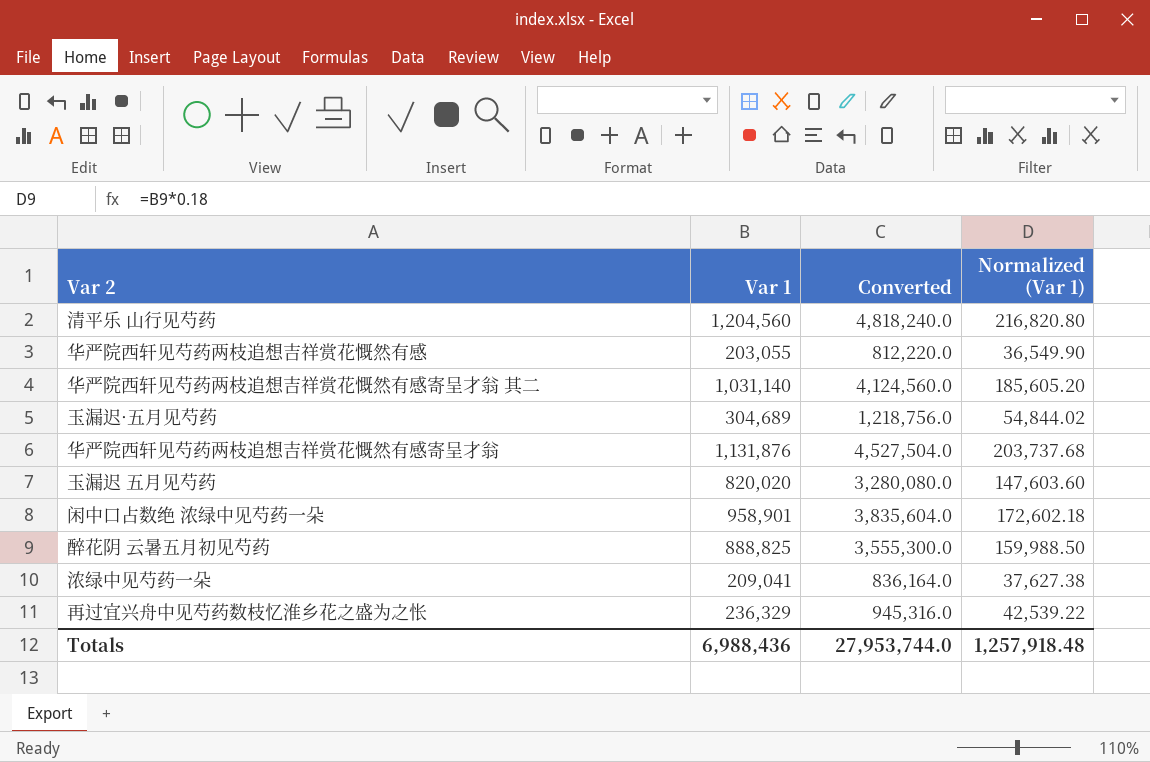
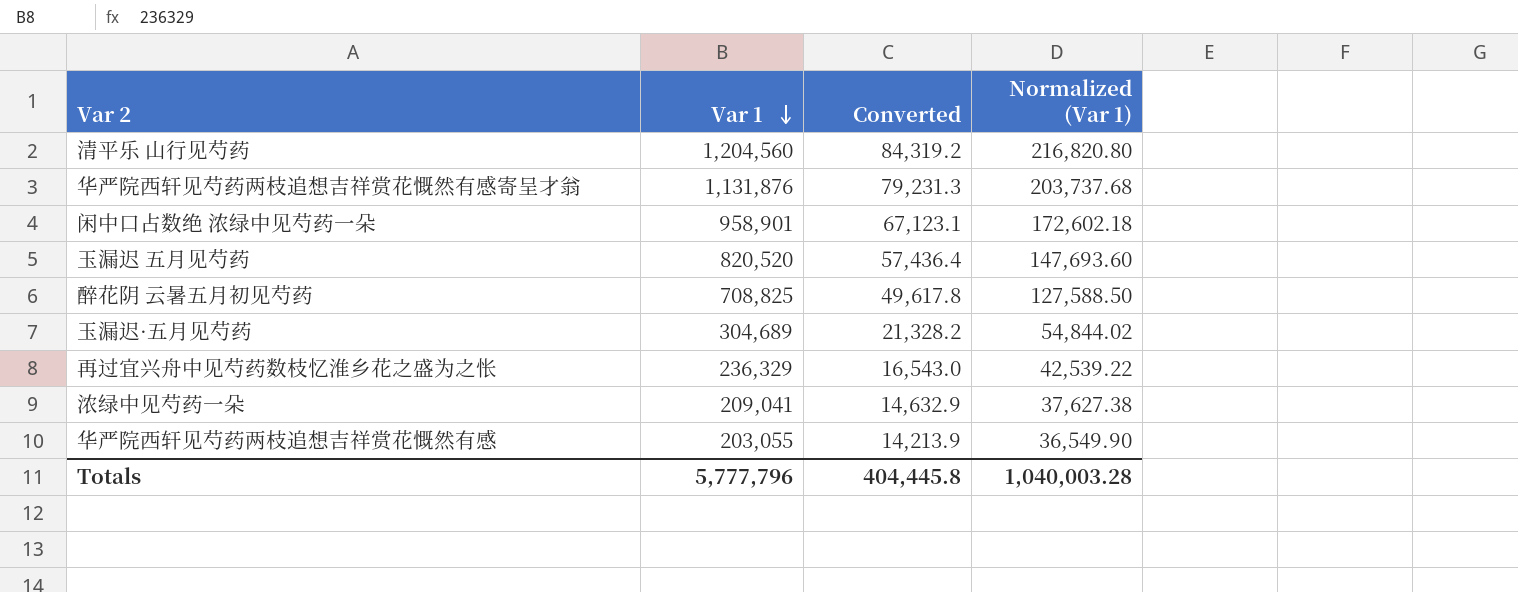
row order: none -> Var 1 descending
column Converted | formula: [Var 1] * 4 -> [Var 1] * 0.07
row 华严院西轩见芍药两枝追想吉祥赏花慨然有感寄呈才翁 其二: 1,031,140 | 4,124,560.0 | 185,605.20 -> none
玉漏迟 五月见芍药 | Var 1: 820,020 -> 820,520
玉漏迟 五月见芍药 | Normalized (Var 1): 147,603.60 -> 147,693.60
醉花阴 云暑五月初见芍药 | Var 1: 888,825 -> 708,825
醉花阴 云暑五月初见芍药 | Normalized (Var 1): 159,988.50 -> 127,588.50
Totals | Var 1: 6,988,436 -> 5,777,796
Totals | Converted: 27,953,744.0 -> 404,445.8
Totals | Normalized (Var 1): 1,257,918.48 -> 1,040,003.28

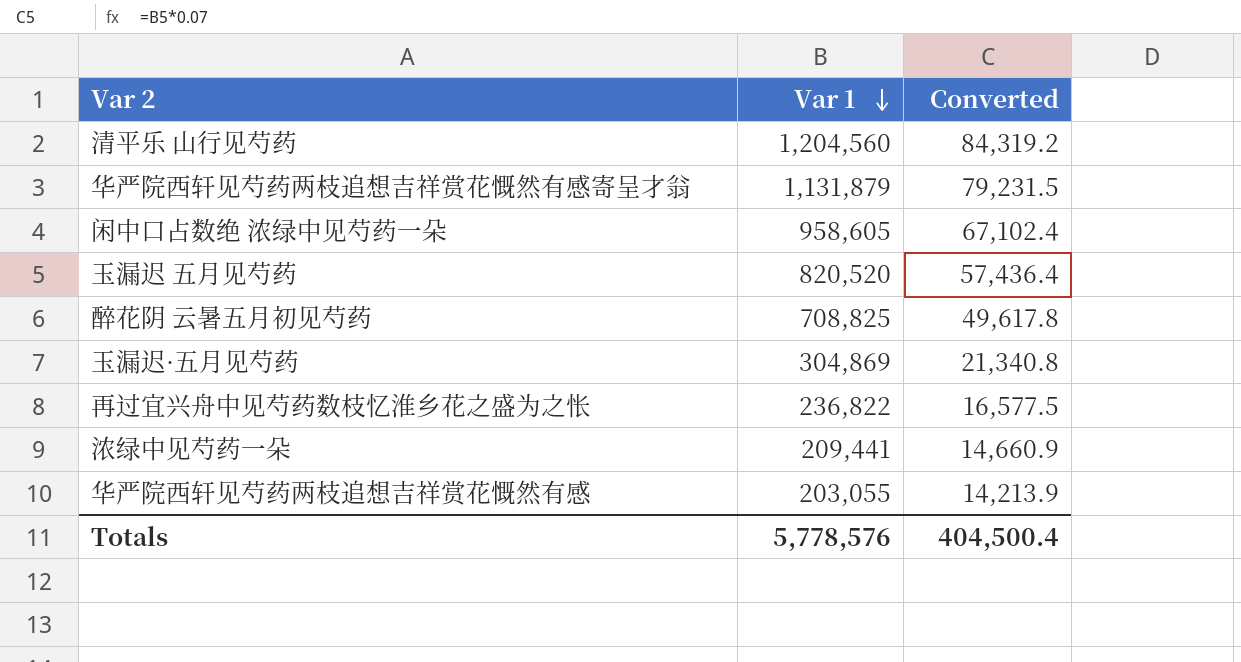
column Normalized (Var 1) | formula: [Var 1] * 0.18 -> none
华严院西轩见芍药两枝追想吉祥赏花慨然有感寄呈才翁 | Var 1: 1,131,876 -> 1,131,879
华严院西轩见芍药两枝追想吉祥赏花慨然有感寄呈才翁 | Converted: 79,231.3 -> 79,231.5
闲中口占数绝 浓绿中见芍药一朵 | Var 1: 958,901 -> 958,605
闲中口占数绝 浓绿中见芍药一朵 | Converted: 67,123.1 -> 67,102.4
玉漏迟·五月见芍药 | Var 1: 304,689 -> 304,869
玉漏迟·五月见芍药 | Converted: 21,328.2 -> 21,340.8
再过宜兴舟中见芍药数枝忆淮乡花之盛为之怅 | Var 1: 236,329 -> 236,822
再过宜兴舟中见芍药数枝忆淮乡花之盛为之怅 | Converted: 16,543.0 -> 16,577.5
浓绿中见芍药一朵 | Var 1: 209,041 -> 209,441
浓绿中见芍药一朵 | Converted: 14,632.9 -> 14,660.9
Totals | Var 1: 5,777,796 -> 5,778,576
Totals | Converted: 404,445.8 -> 404,500.4

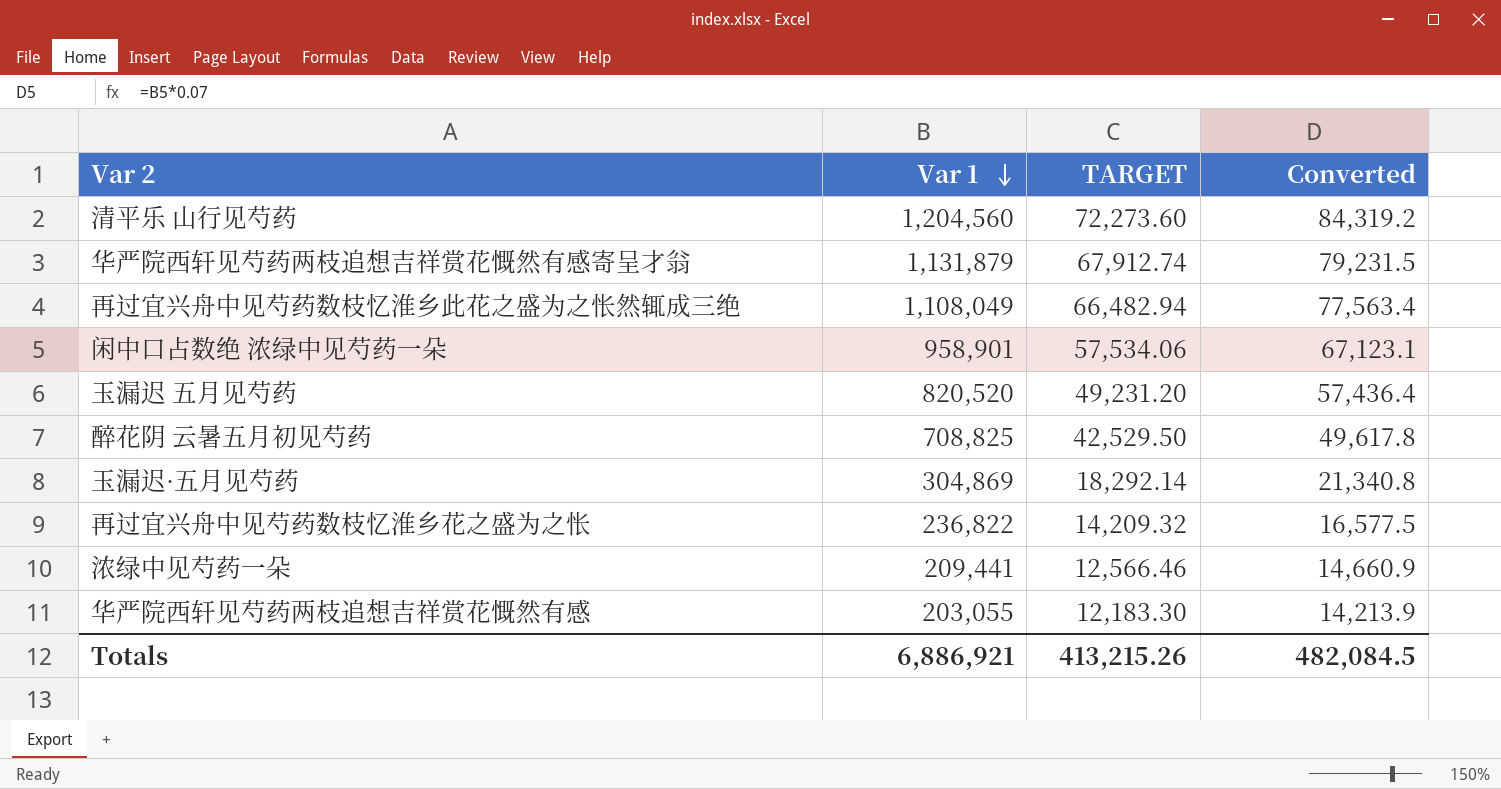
column TARGET | formula: none -> [Var 1] * 0.06
row 再过宜兴舟中见芍药数枝忆淮乡此花之盛为之怅然辄成三绝: none -> 1,108,049 | 66,482.94 | 77,563.4
闲中口占数绝 浓绿中见芍药一朵 | Var 1: 958,605 -> 958,901
闲中口占数绝 浓绿中见芍药一朵 | Converted: 67,102.4 -> 67,123.1
Totals | Var 1: 5,778,576 -> 6,886,921
Totals | Converted: 404,500.4 -> 482,084.5

